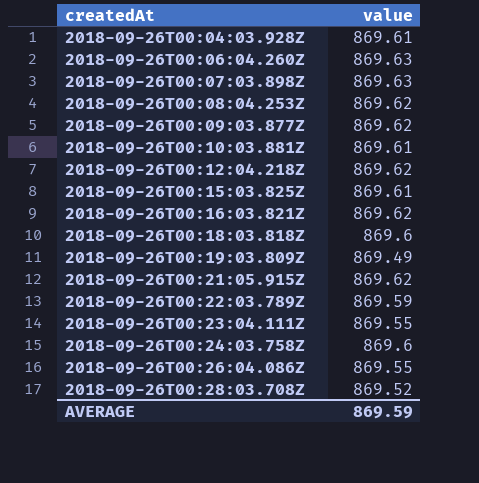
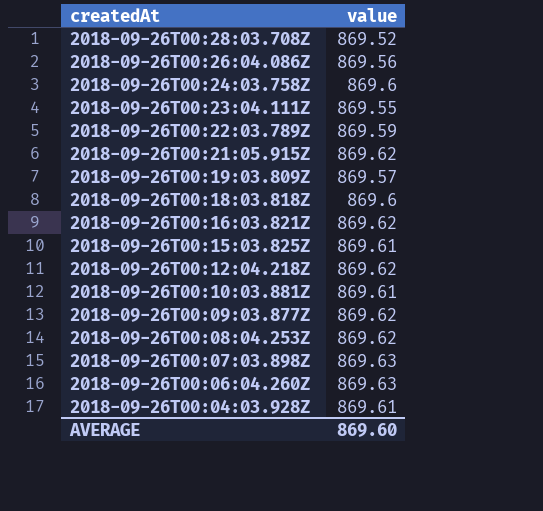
row order: createdAt ascending -> createdAt descending
2018-09-26T00:26:04.086Z | value: 869.55 -> 869.56
2018-09-26T00:19:03.809Z | value: 869.49 -> 869.57
AVERAGE | value: 869.59 -> 869.60

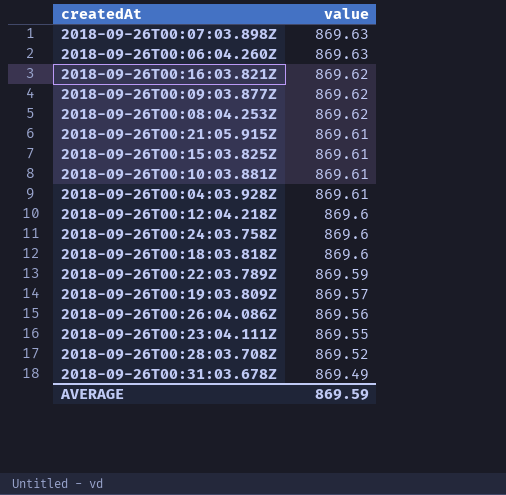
row order: createdAt descending -> value descending
2018-09-26T00:21:05.915Z | value: 869.62 -> 869.61
2018-09-26T00:12:04.218Z | value: 869.62 -> 869.6
row 2018-09-26T00:31:03.678Z: none -> 869.49
AVERAGE | value: 869.60 -> 869.59

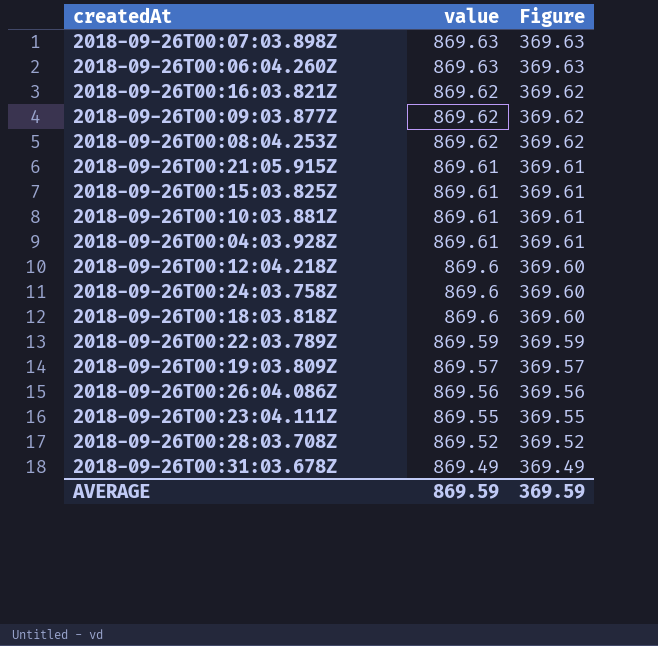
column Figure | formula: none -> [value] - 500

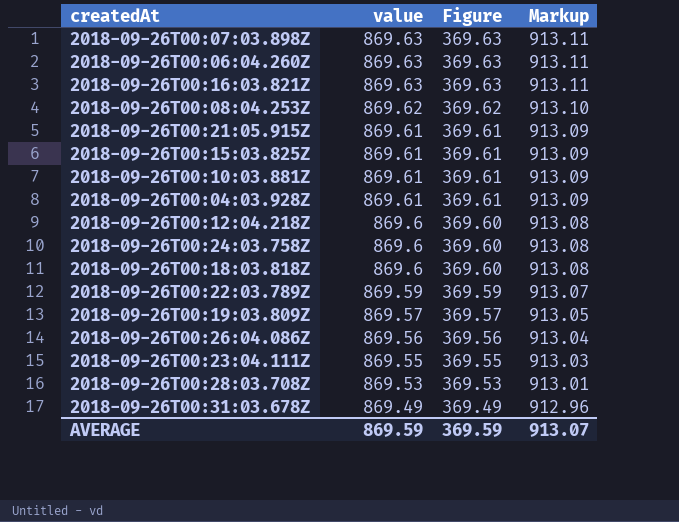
column Markup | formula: none -> [value] * 1.05
row 2018-09-26T00:09:03.877Z: 869.62 | 369.62 -> none
2018-09-26T00:16:03.821Z | value: 869.62 -> 869.63
2018-09-26T00:16:03.821Z | Figure: 369.62 -> 369.63
2018-09-26T00:28:03.708Z | value: 869.52 -> 869.53
2018-09-26T00:28:03.708Z | Figure: 369.52 -> 369.53

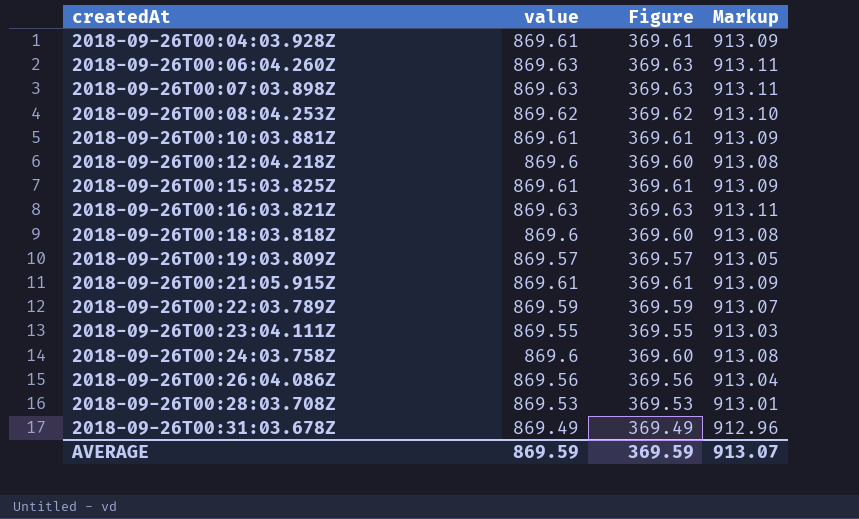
row order: value descending -> createdAt ascending

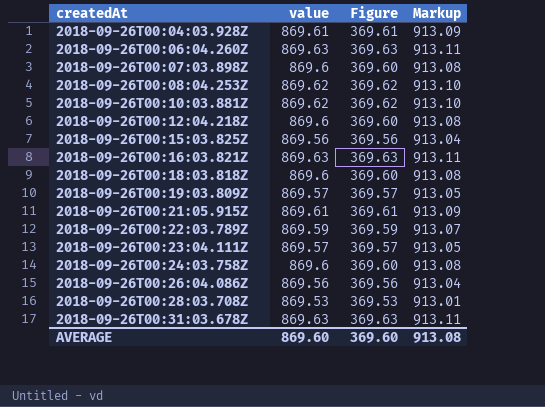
2018-09-26T00:07:03.898Z | value: 869.63 -> 869.6
2018-09-26T00:07:03.898Z | Figure: 369.63 -> 369.60
2018-09-26T00:07:03.898Z | Markup: 913.11 -> 913.08
2018-09-26T00:10:03.881Z | value: 869.61 -> 869.62
2018-09-26T00:10:03.881Z | Figure: 369.61 -> 369.62
2018-09-26T00:10:03.881Z | Markup: 913.09 -> 913.10
2018-09-26T00:15:03.825Z | value: 869.61 -> 869.56
2018-09-26T00:15:03.825Z | Figure: 369.61 -> 369.56
2018-09-26T00:15:03.825Z | Markup: 913.09 -> 913.04
2018-09-26T00:23:04.111Z | value: 869.55 -> 869.57
2018-09-26T00:23:04.111Z | Figure: 369.55 -> 369.57
2018-09-26T00:23:04.111Z | Markup: 913.03 -> 913.05
2018-09-26T00:31:03.678Z | value: 869.49 -> 869.63
2018-09-26T00:31:03.678Z | Figure: 369.49 -> 369.63
2018-09-26T00:31:03.678Z | Markup: 912.96 -> 913.11
AVERAGE | value: 869.59 -> 869.60
AVERAGE | Figure: 369.59 -> 369.60
AVERAGE | Markup: 913.07 -> 913.08

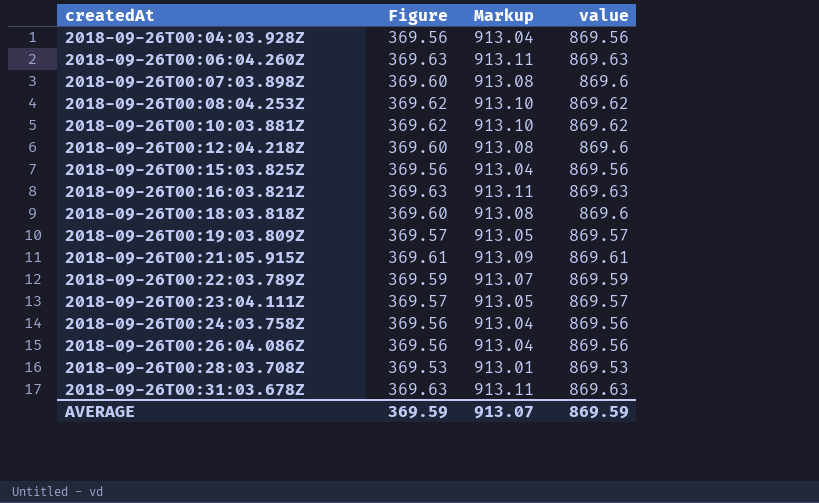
column value | position: 2 -> 4
2018-09-26T00:04:03.928Z | Figure: 369.61 -> 369.56
2018-09-26T00:04:03.928Z | Markup: 913.09 -> 913.04
2018-09-26T00:04:03.928Z | value: 869.61 -> 869.56
2018-09-26T00:24:03.758Z | Figure: 369.60 -> 369.56
2018-09-26T00:24:03.758Z | Markup: 913.08 -> 913.04
2018-09-26T00:24:03.758Z | value: 869.6 -> 869.56
AVERAGE | Figure: 369.60 -> 369.59
AVERAGE | Markup: 913.08 -> 913.07
AVERAGE | value: 869.60 -> 869.59

